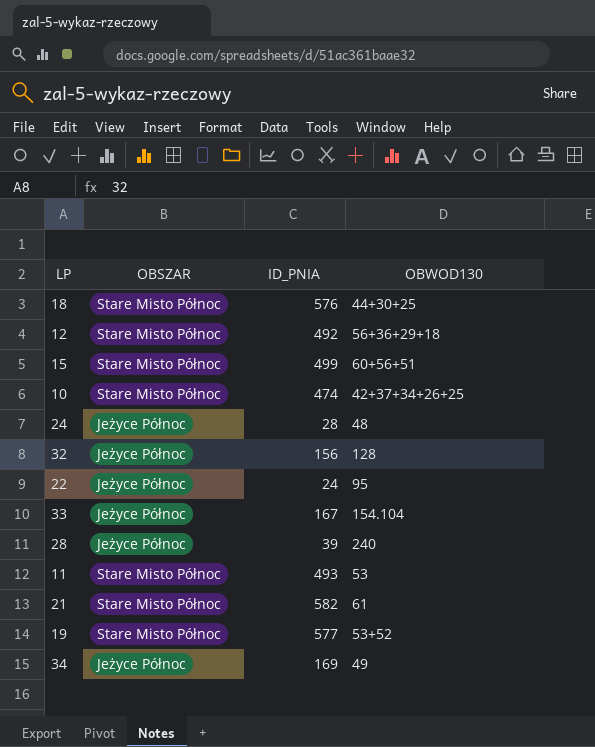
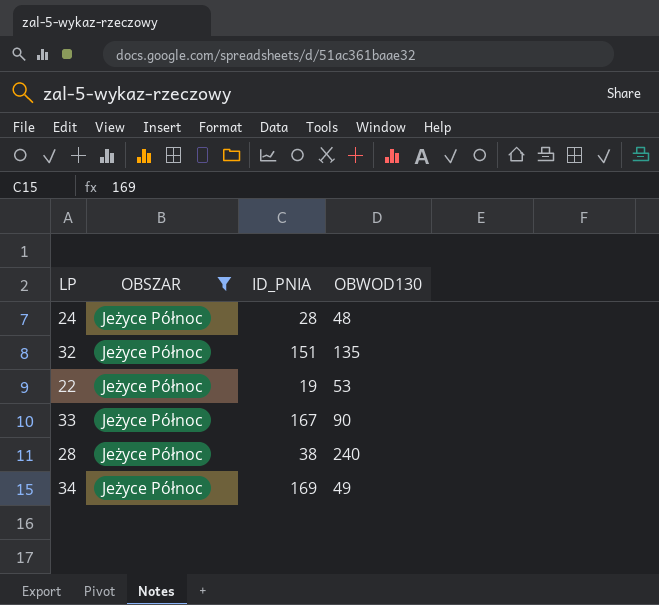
filter: none -> OBSZAR = Jeżyce Północ
32 | ID_PNIA: 156 -> 151
32 | OBWOD130: 128 -> 135
22 | ID_PNIA: 24 -> 19
22 | OBWOD130: 95 -> 53
33 | OBWOD130: 154.104 -> 90
28 | ID_PNIA: 39 -> 38

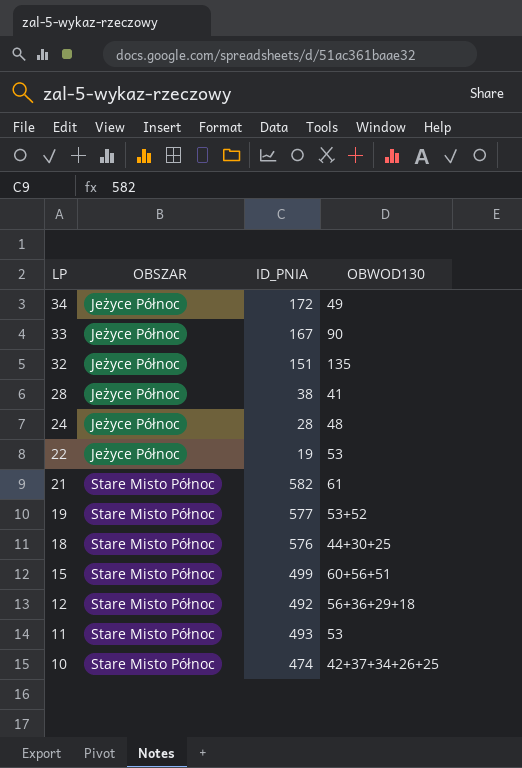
filter: OBSZAR = Jeżyce Północ -> none
row order: none -> LP descending
34 | ID_PNIA: 169 -> 172
28 | OBWOD130: 240 -> 41

